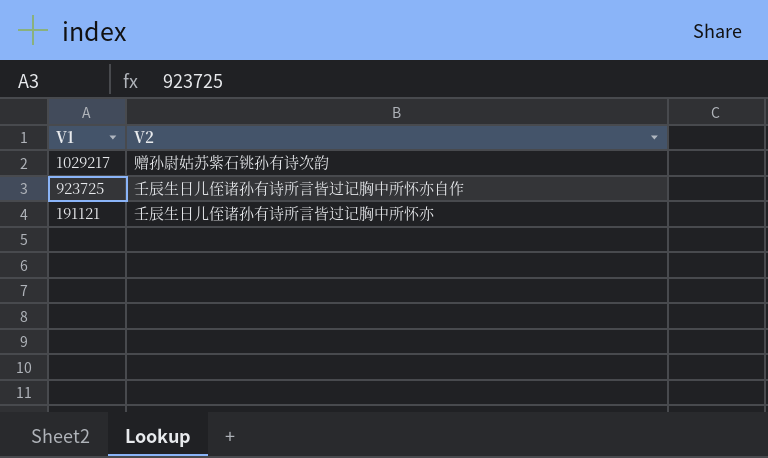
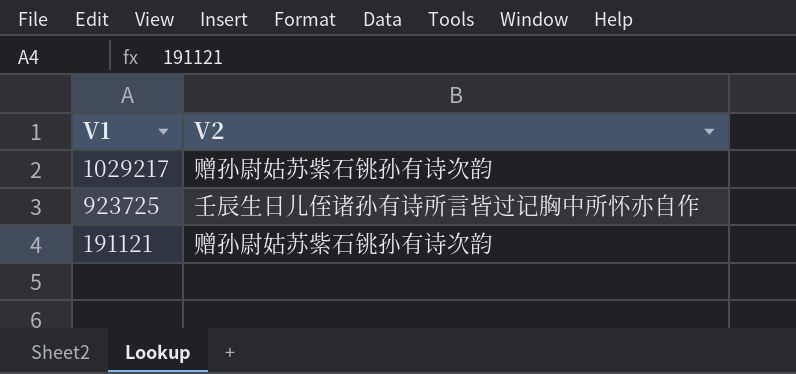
191121 | V2: 壬辰生日儿侄诸孙有诗所言皆过记胸中所怀亦 -> 赠孙尉姑苏紫石铫孙有诗次韵

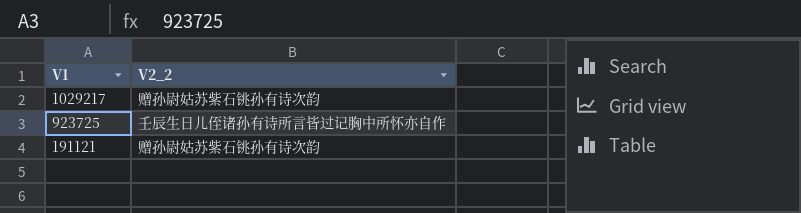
column name: V2 -> V2_2

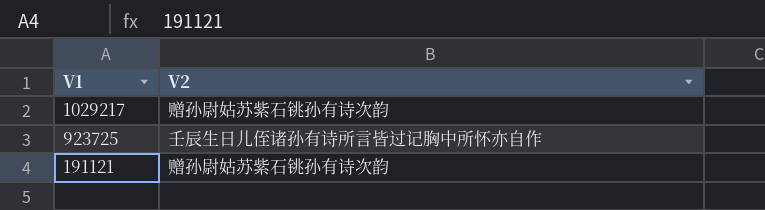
column name: V2_2 -> V2

